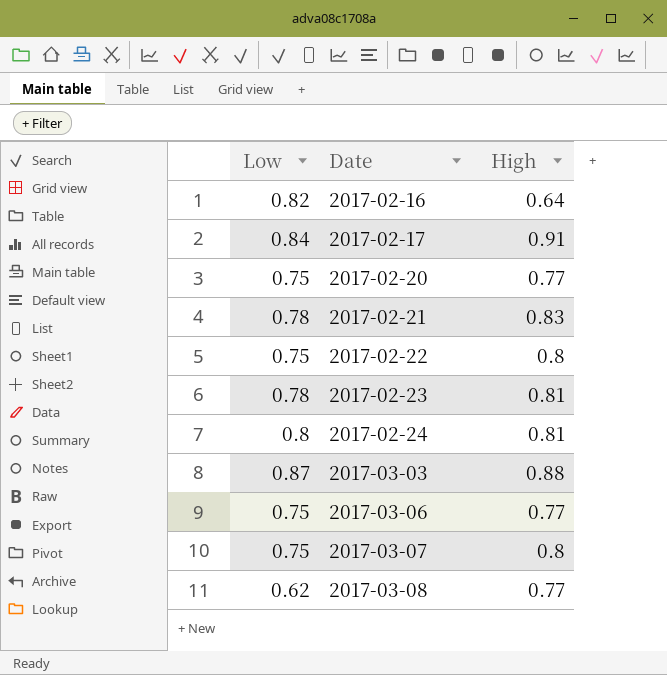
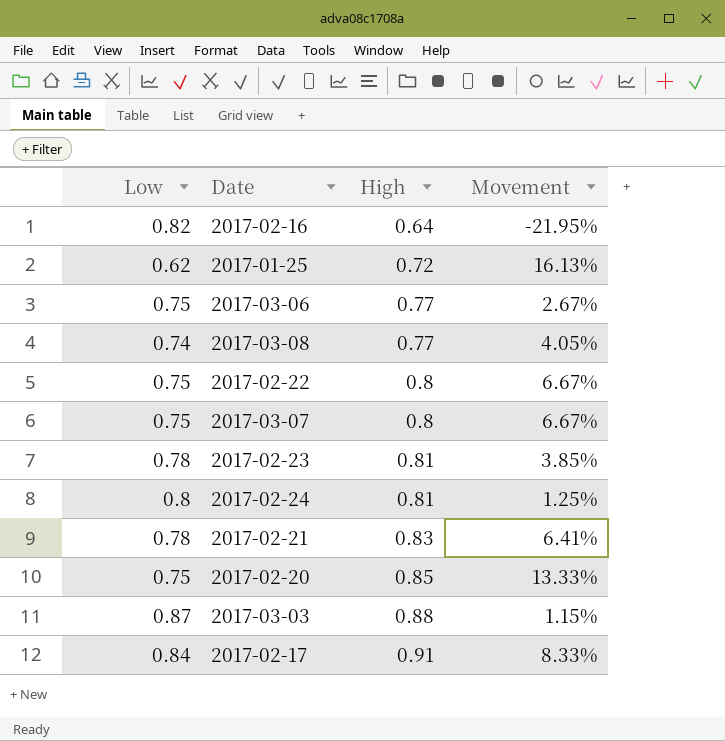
row order: Date ascending -> High ascending
column Movement | formula: none -> ([High] - [Low]) / [Low]
row 2017-01-25: none -> 0.62 | 0.72 | 16.13%
2017-03-08 | Low: 0.62 -> 0.74
2017-02-20 | High: 0.77 -> 0.85

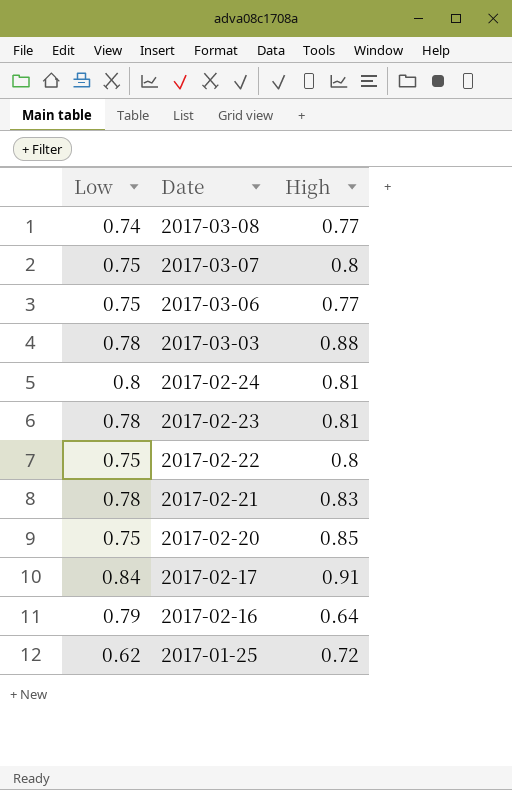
row order: High ascending -> Date descending
column Movement | formula: ([High] - [Low]) / [Low] -> none
2017-03-03 | Low: 0.87 -> 0.78
2017-02-16 | Low: 0.82 -> 0.79

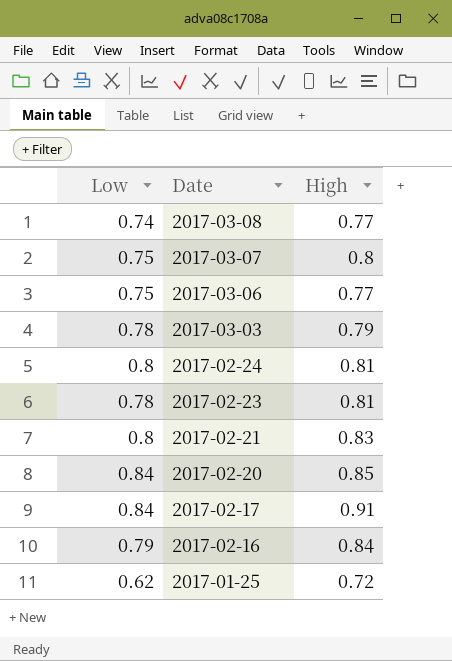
row 2017-02-22: 0.75 | 0.8 -> none
2017-03-03 | High: 0.88 -> 0.79
2017-02-21 | Low: 0.78 -> 0.8
2017-02-20 | Low: 0.75 -> 0.84
2017-02-16 | High: 0.64 -> 0.84

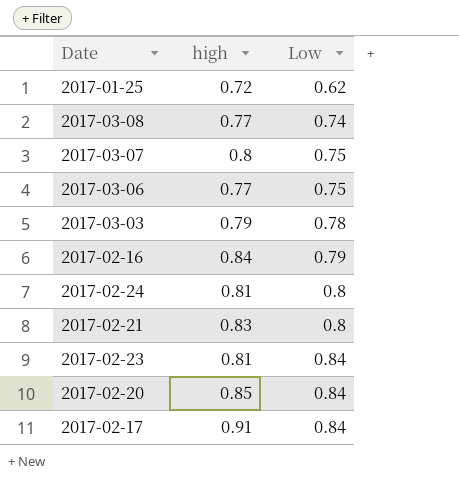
row order: Date descending -> Low ascending
column name: High -> high
column Low | position: 1 -> 3
2017-02-23 | Low: 0.78 -> 0.84

